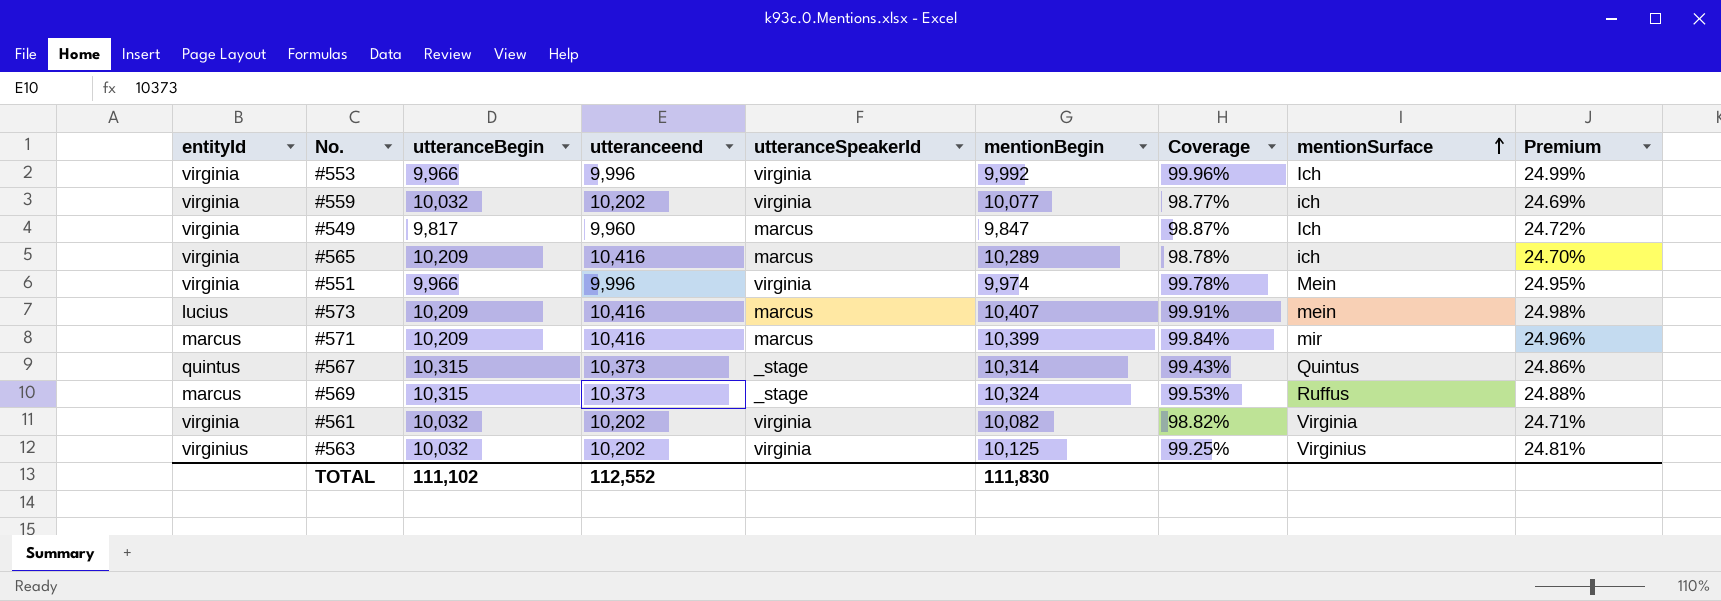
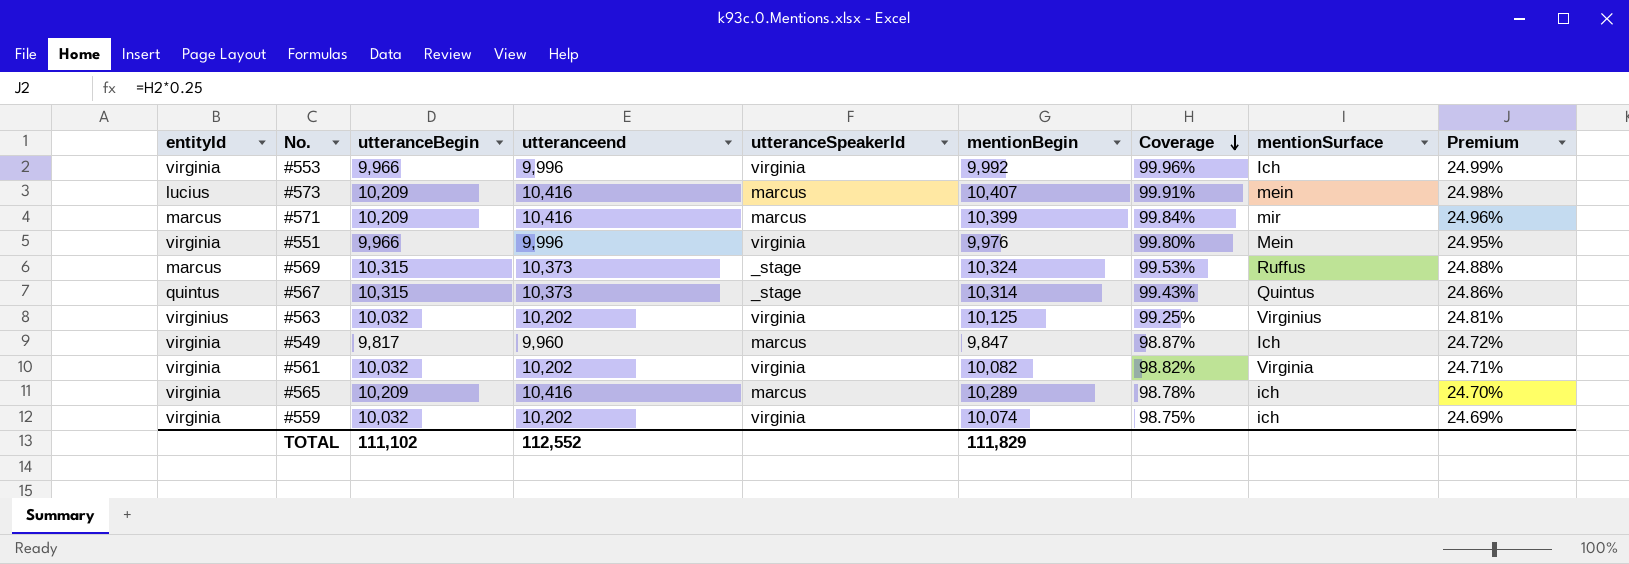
row order: mentionSurface ascending -> Coverage descending
#551 | mentionBegin: 9,974 -> 9,976
#551 | Coverage: 99.78% -> 99.80%
#559 | mentionBegin: 10,077 -> 10,074
#559 | Coverage: 98.77% -> 98.75%
TOTAL | mentionBegin: 111,830 -> 111,829

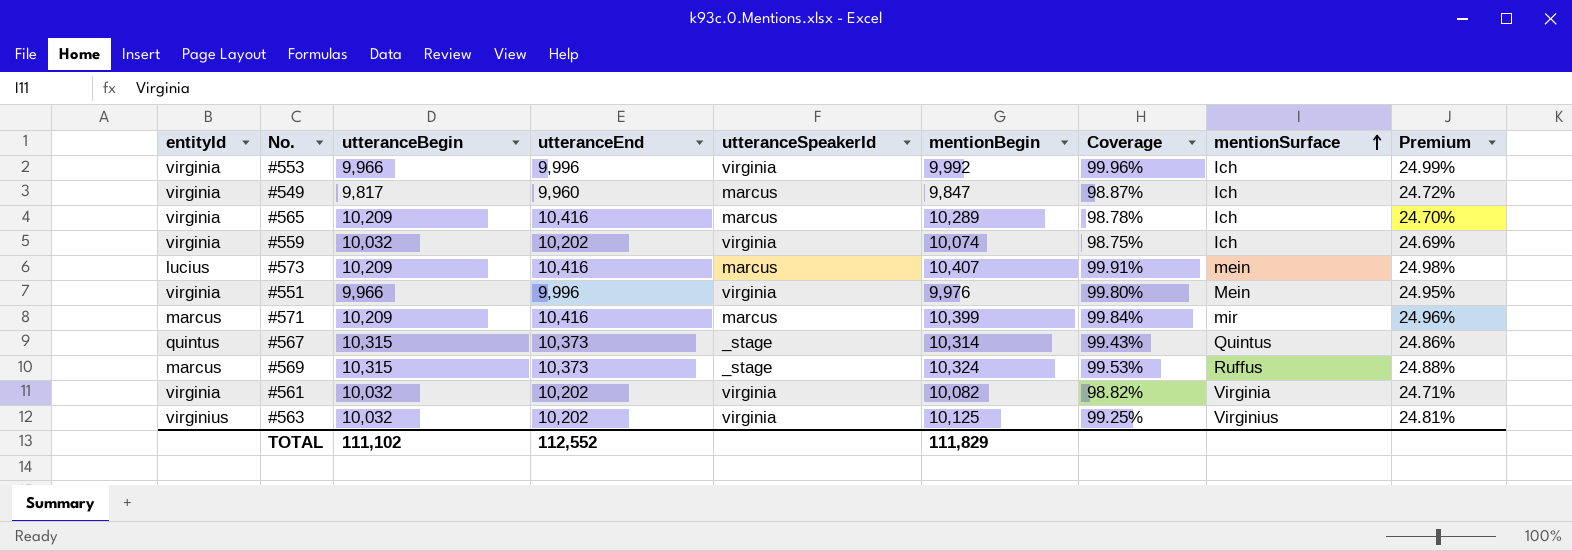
row order: Coverage descending -> mentionSurface ascending
column name: utteranceend -> utteranceEnd
#565 | mentionSurface: ich -> Ich
#559 | mentionSurface: ich -> Ich

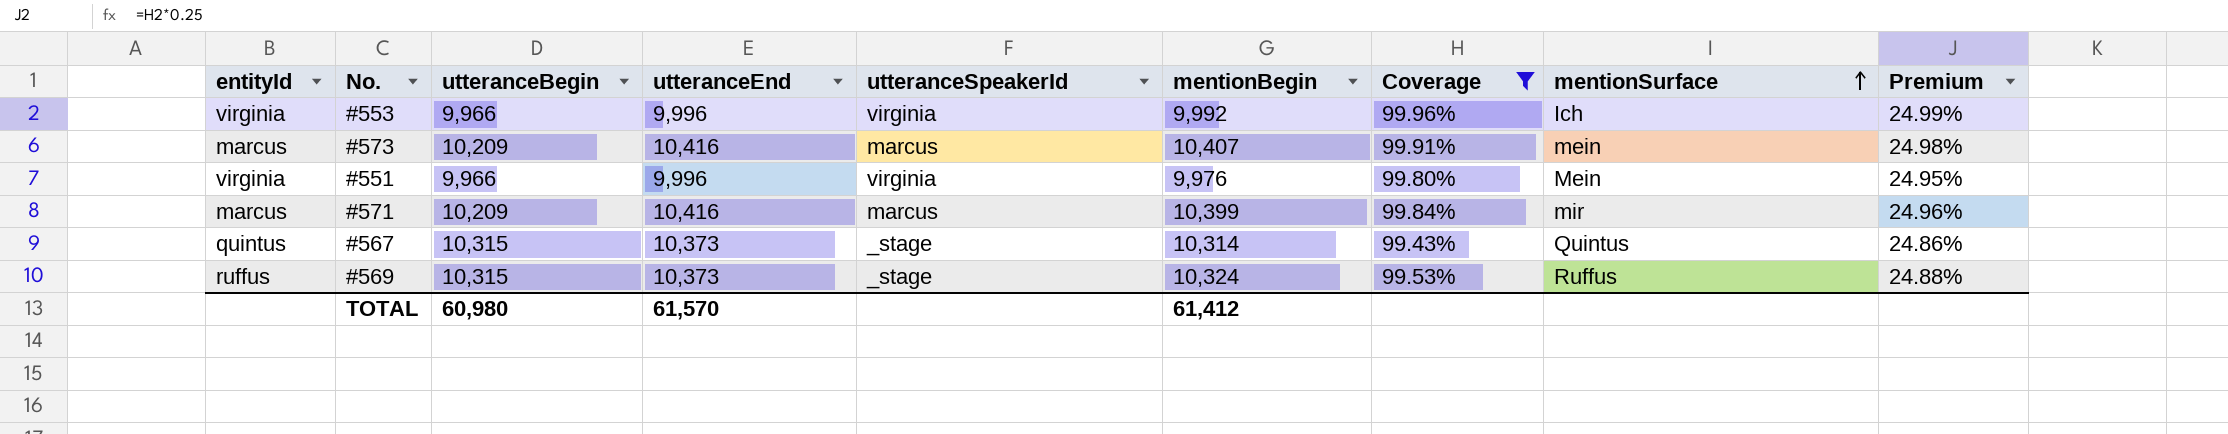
filter: none -> Coverage >= 99.43%
#573 | entityId: lucius -> marcus
#569 | entityId: marcus -> ruffus
TOTAL | utteranceBegin: 111,102 -> 60,980
TOTAL | utteranceEnd: 112,552 -> 61,570
TOTAL | mentionBegin: 111,829 -> 61,412

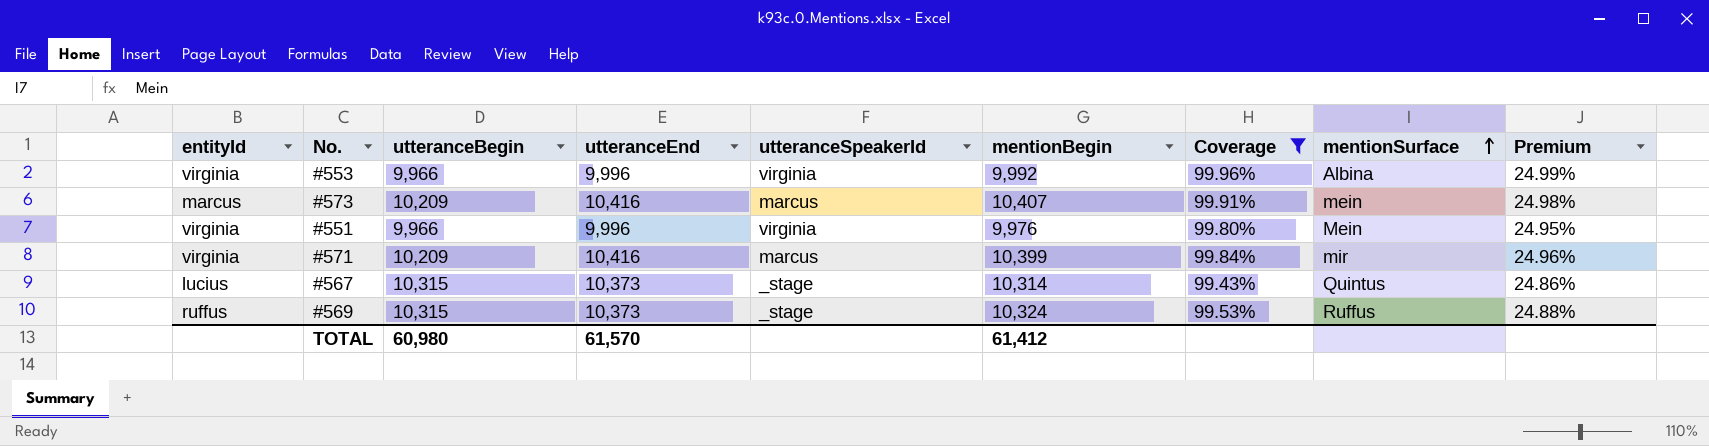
#553 | mentionSurface: Ich -> Albina
#571 | entityId: marcus -> virginia
#567 | entityId: quintus -> lucius

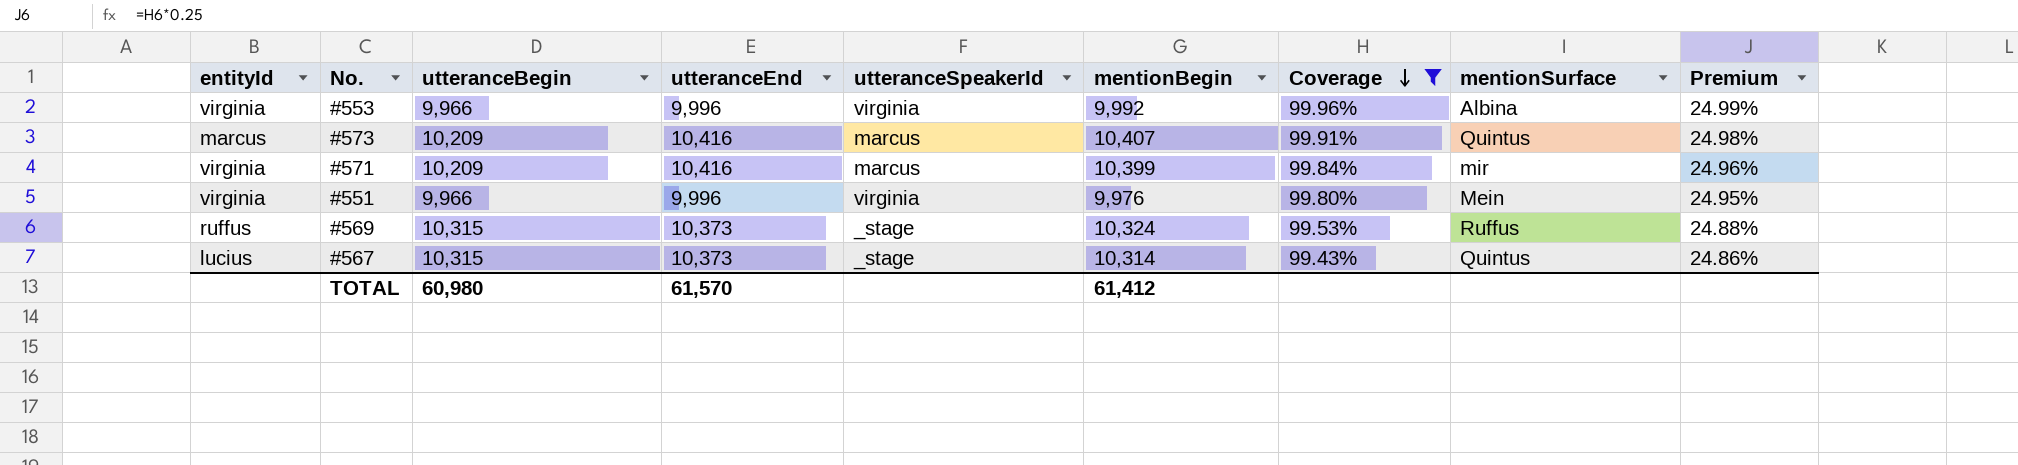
row order: mentionSurface ascending -> Coverage descending
#573 | mentionSurface: mein -> Quintus

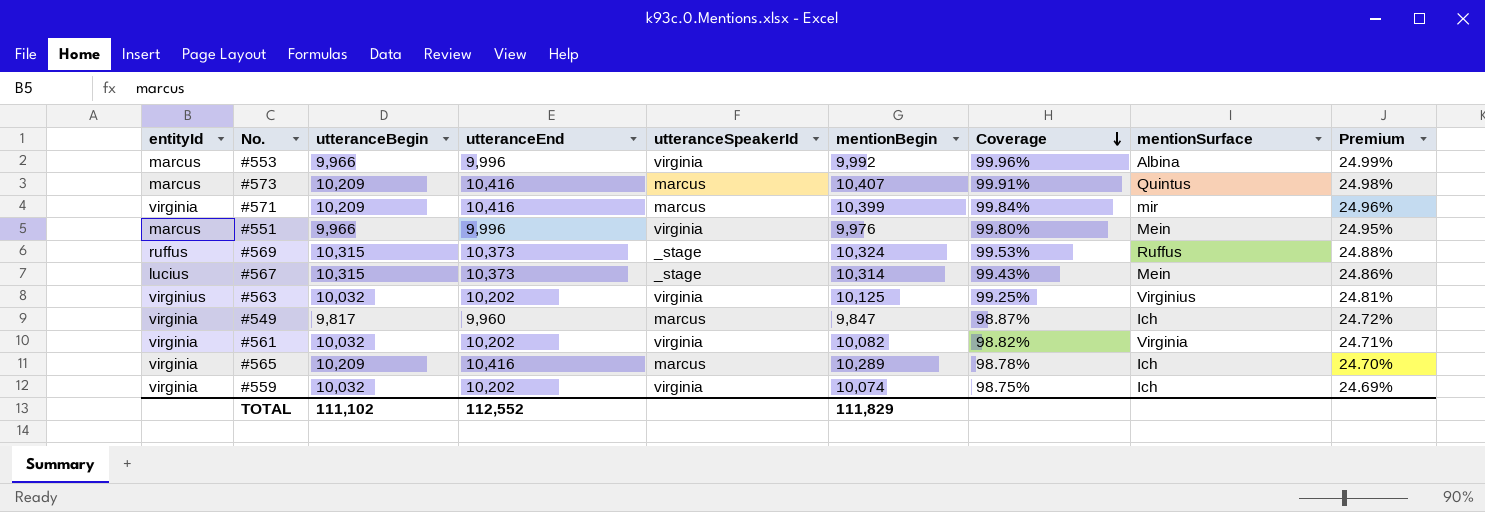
filter: Coverage >= 99.43% -> none
#553 | entityId: virginia -> marcus
#551 | entityId: virginia -> marcus
#567 | mentionSurface: Quintus -> Mein
TOTAL | utteranceBegin: 60,980 -> 111,102
TOTAL | utteranceEnd: 61,570 -> 112,552
TOTAL | mentionBegin: 61,412 -> 111,829

